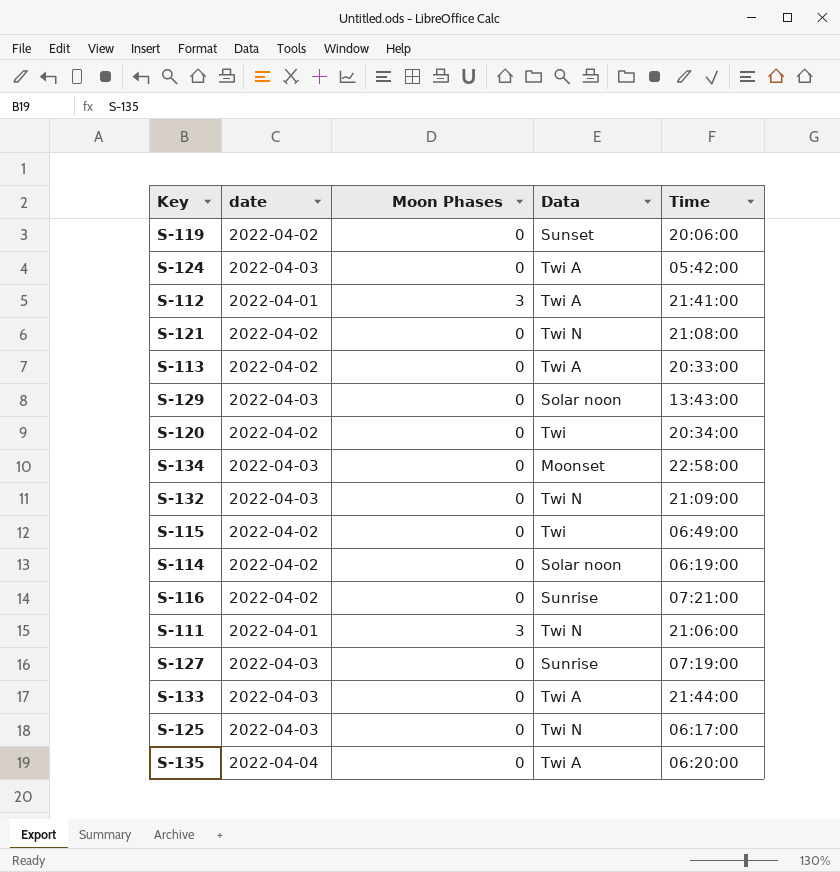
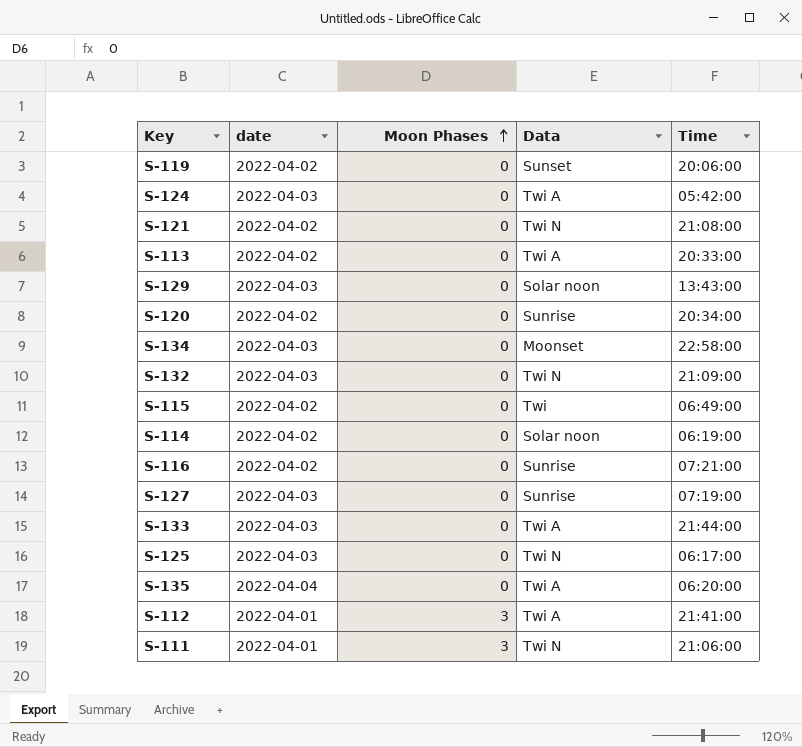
row order: none -> Moon Phases ascending
S-120 | Data: Twi -> Sunrise

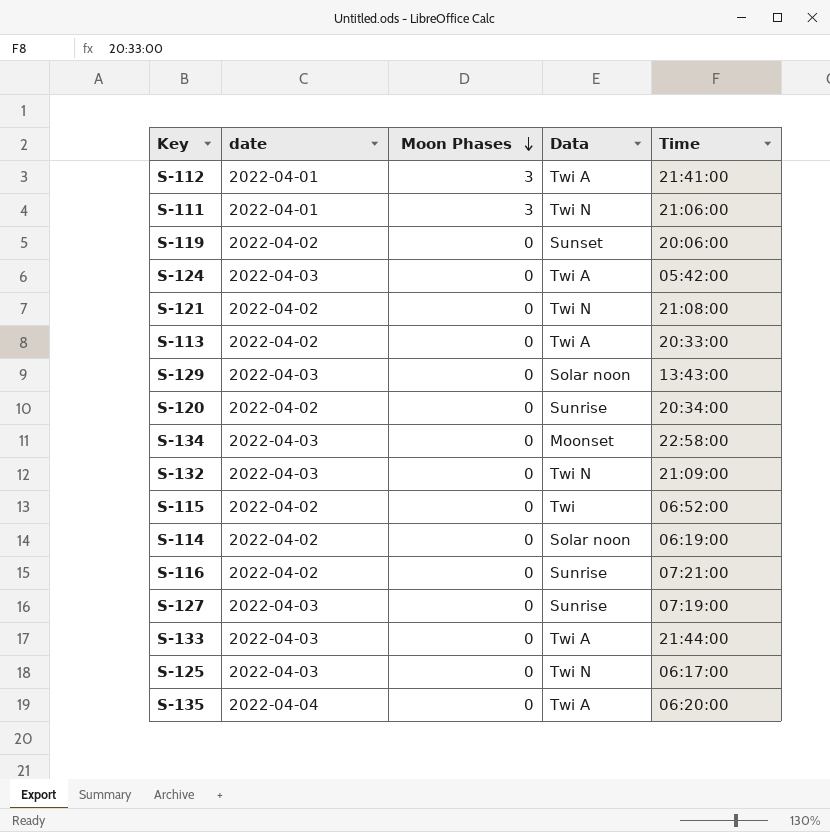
row order: Moon Phases ascending -> Moon Phases descending
S-115 | Time: 06:49:00 -> 06:52:00

